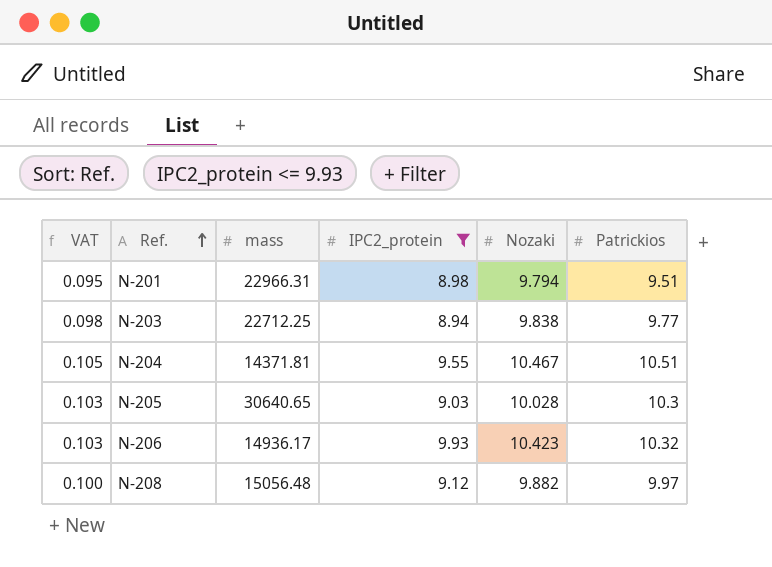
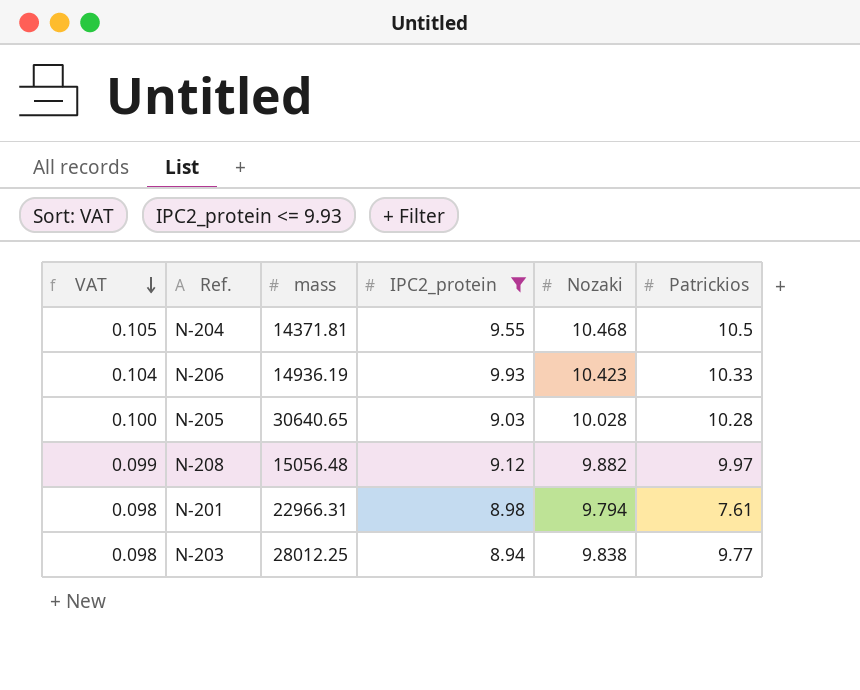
row order: Ref. ascending -> VAT descending
column VAT | formula: [Patrickios] * 0.01 -> [Nozaki] * 0.01
N-204 | Nozaki: 10.467 -> 10.468
N-204 | Patrickios: 10.51 -> 10.5
N-206 | mass: 14936.17 -> 14936.19
N-206 | Patrickios: 10.32 -> 10.33
N-205 | Patrickios: 10.3 -> 10.28
N-201 | Patrickios: 9.51 -> 7.61
N-203 | mass: 22712.25 -> 28012.25

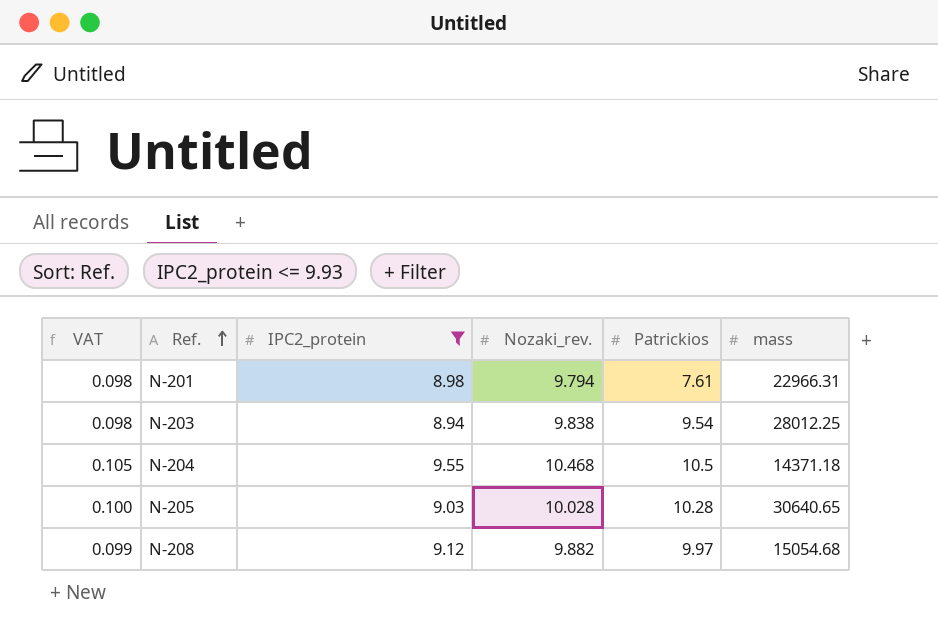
row order: VAT descending -> Ref. ascending
column name: Nozaki -> Nozaki_rev.
column mass | position: 3 -> 6
row N-206: 0.104 | 14936.19 | 9.93 | 10.423 | 10.33 -> none
N-203 | Patrickios: 9.77 -> 9.54
N-204 | mass: 14371.81 -> 14371.18
N-208 | mass: 15056.48 -> 15054.68

